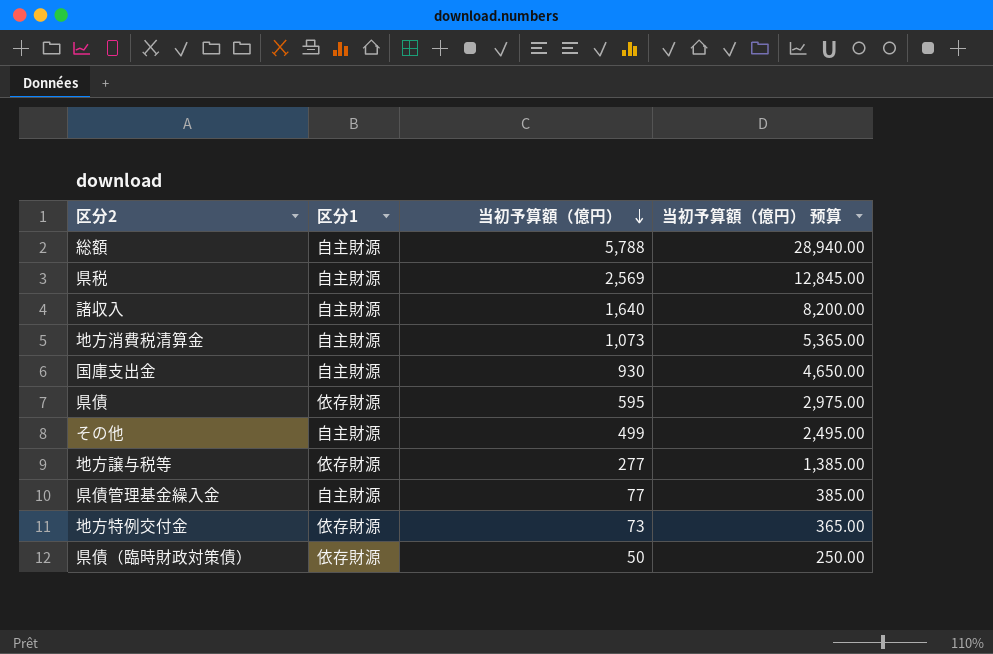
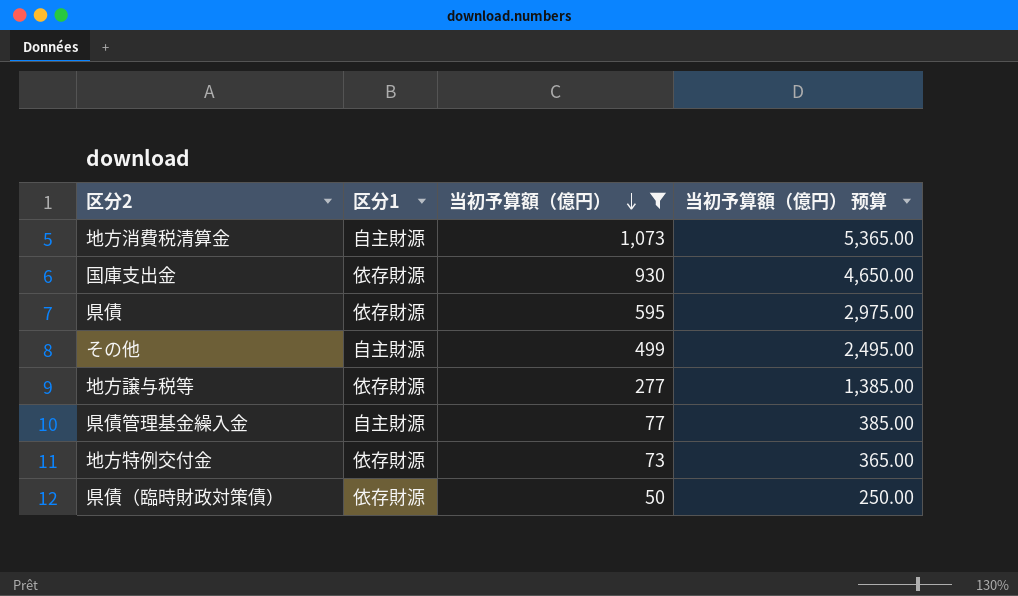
filter: none -> 当初予算額（億円） <= 1,073
国庫支出金 | 区分1: 自主財源 -> 依存財源

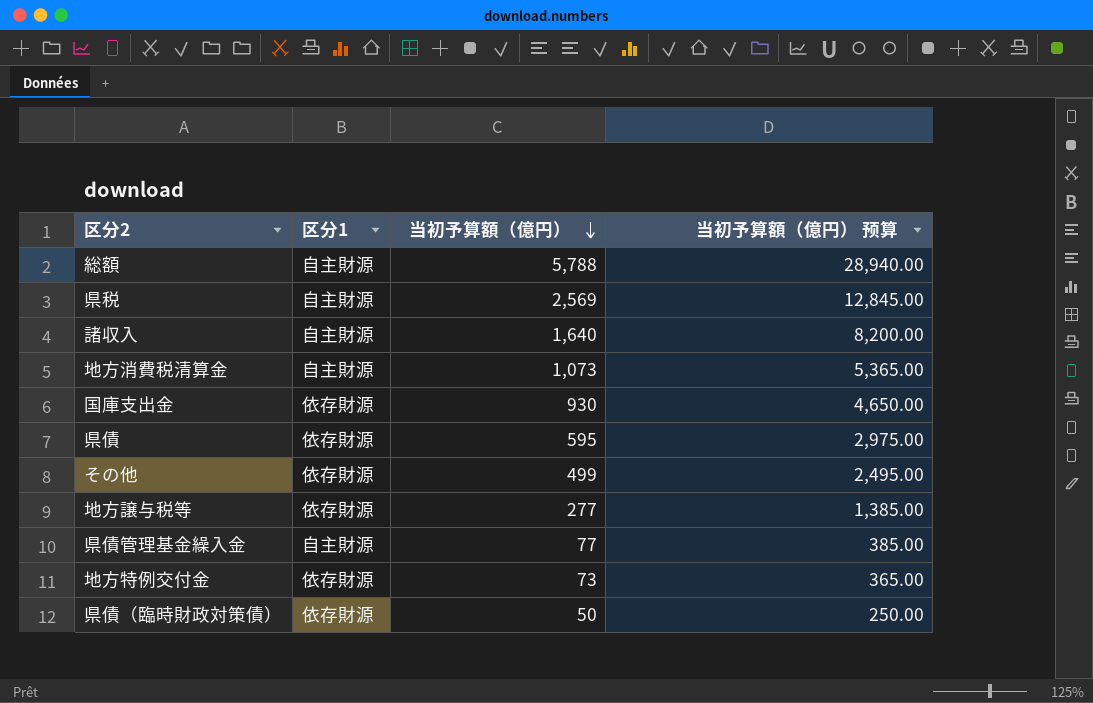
filter: 当初予算額（億円） <= 1,073 -> none
その他 | 区分1: 自主財源 -> 依存財源

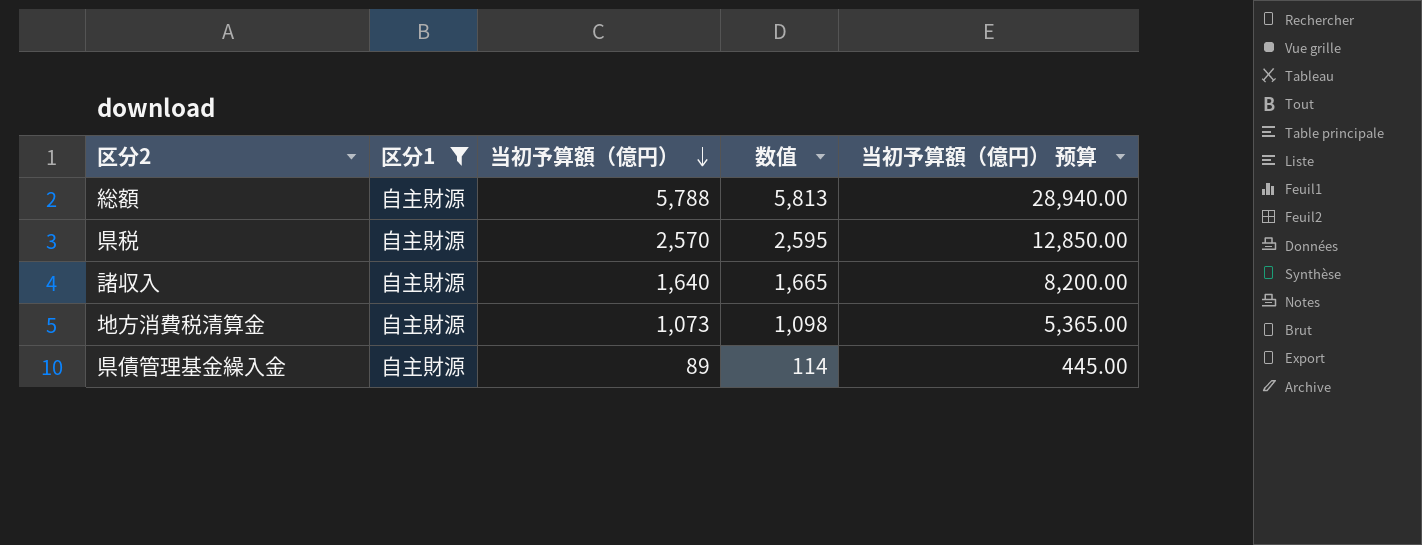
filter: none -> 区分1 = 自主財源
column 数值 | formula: none -> [当初予算額（億円）] + 25
県税 | 当初予算額（億円）: 2,569 -> 2,570
県税 | 当初予算額（億円） 预算: 12,845.00 -> 12,850.00
県債管理基金繰入金 | 当初予算額（億円）: 77 -> 89
県債管理基金繰入金 | 当初予算額（億円） 预算: 385.00 -> 445.00

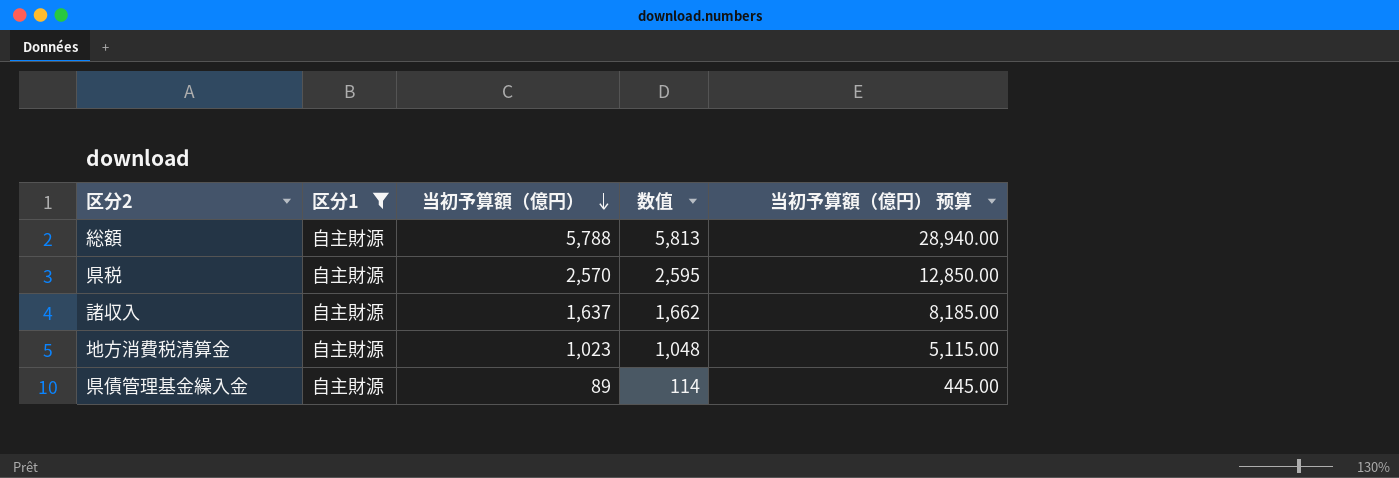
諸収入 | 当初予算額（億円）: 1,640 -> 1,637
諸収入 | 数值: 1,665 -> 1,662
諸収入 | 当初予算額（億円） 预算: 8,200.00 -> 8,185.00
地方消費税清算金 | 当初予算額（億円）: 1,073 -> 1,023
地方消費税清算金 | 数值: 1,098 -> 1,048
地方消費税清算金 | 当初予算額（億円） 预算: 5,365.00 -> 5,115.00

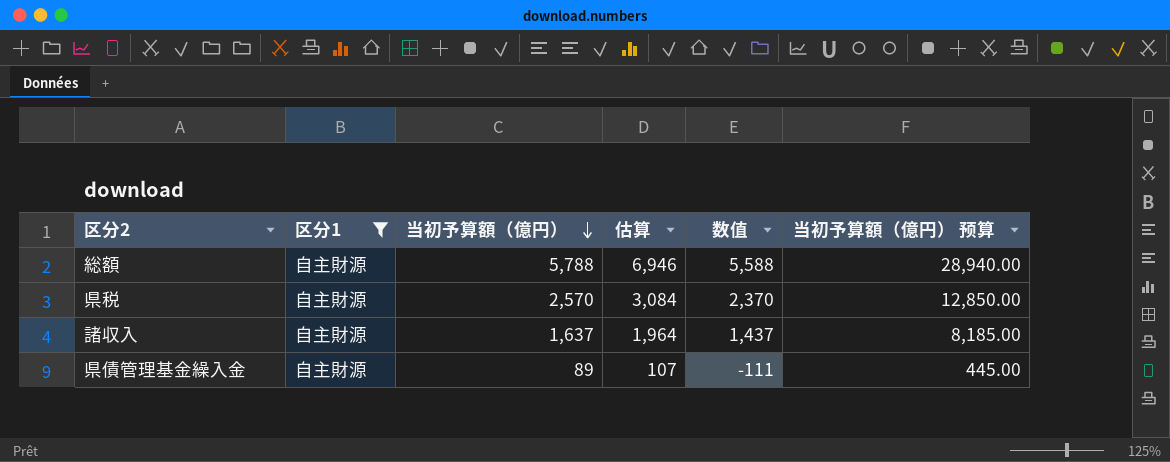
column 估算 | formula: none -> [当初予算額（億円）] * 1.2
column 数值 | formula: [当初予算額（億円）] + 25 -> [当初予算額（億円）] - 200
row 地方消費税清算金: 自主財源 | 1,023 | 1,048 | 5,115.00 -> none

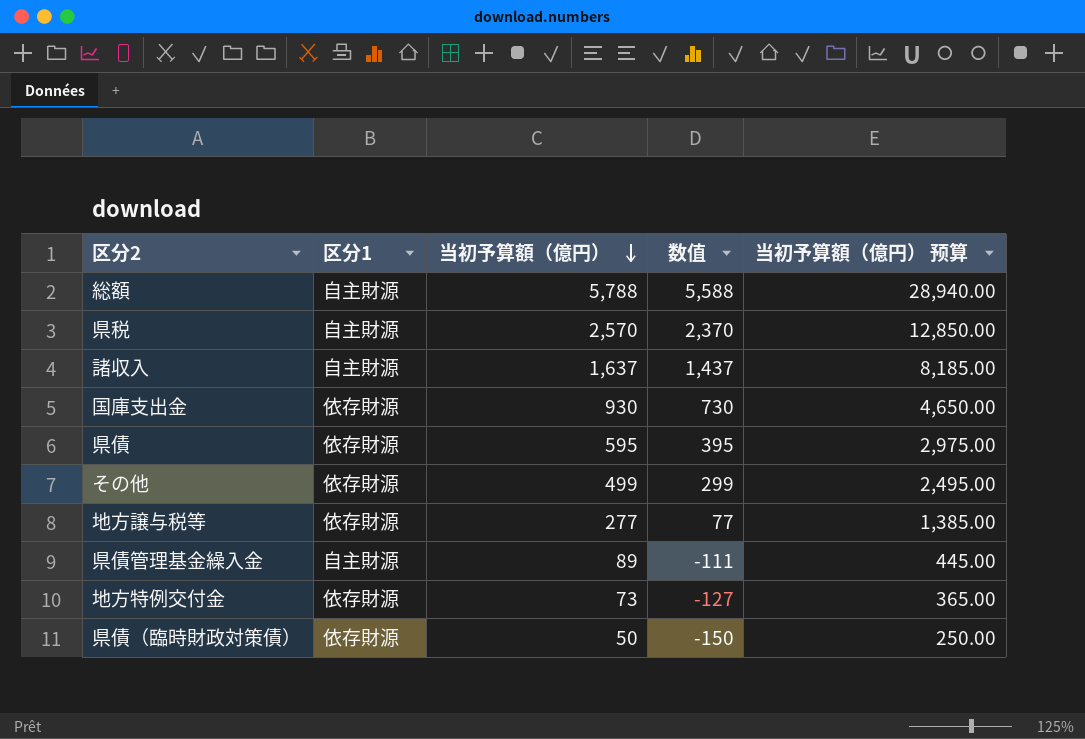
filter: 区分1 = 自主財源 -> none
column 估算 | formula: [当初予算額（億円）] * 1.2 -> none

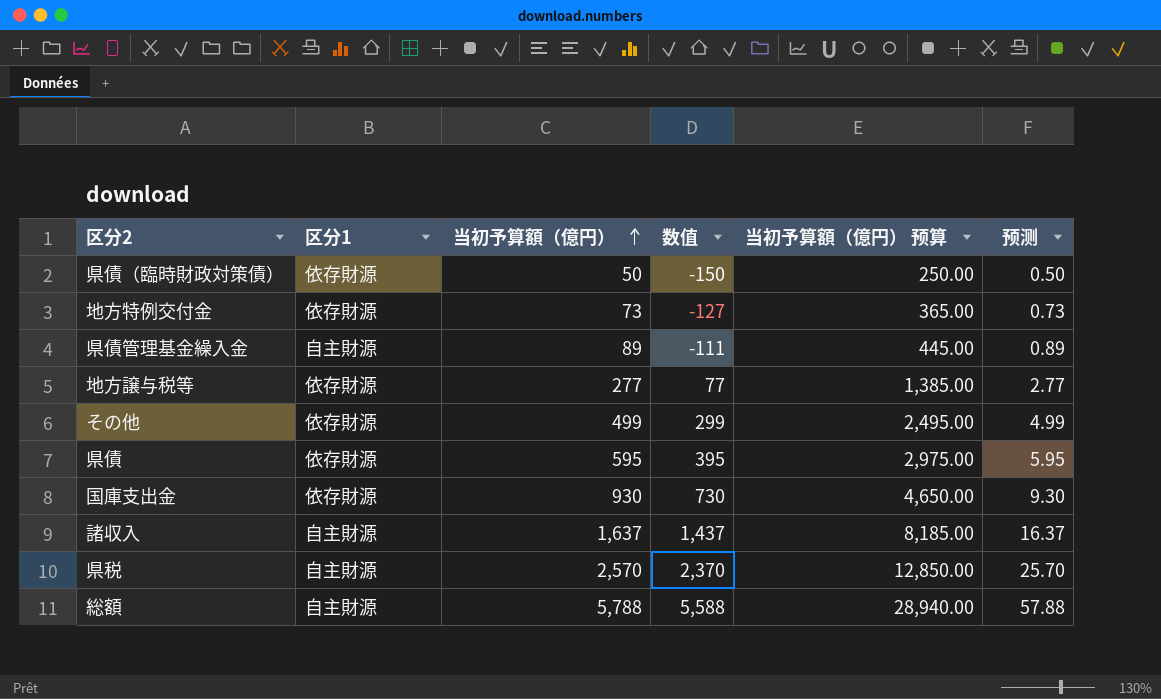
row order: 当初予算額（億円） descending -> 当初予算額（億円） ascending
column 预测 | formula: none -> [当初予算額（億円）] * 0.01

